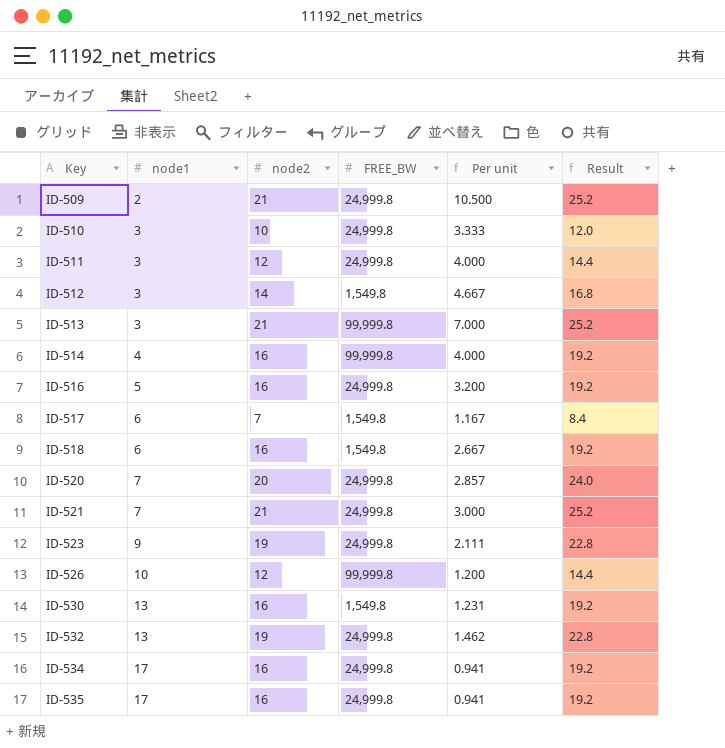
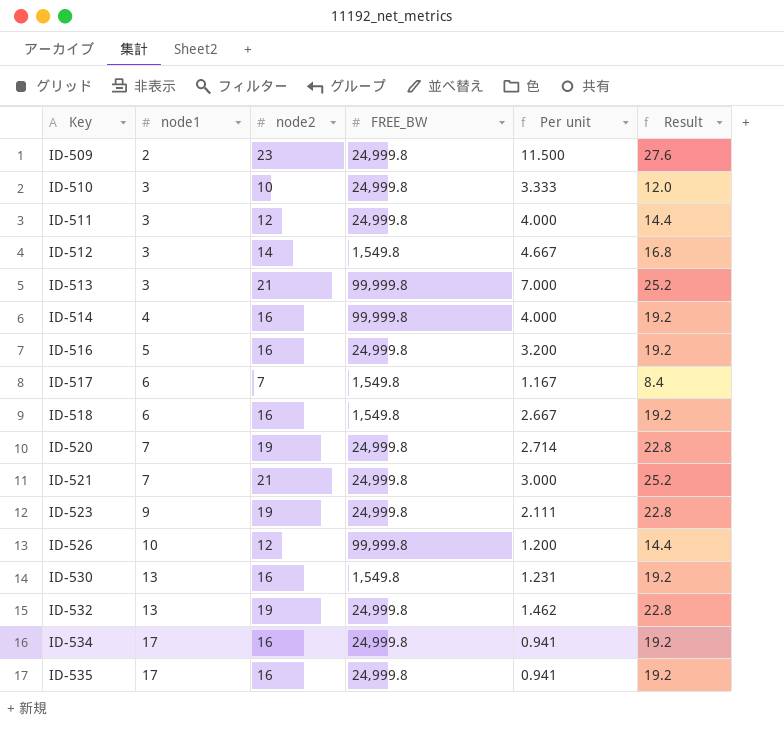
ID-509 | node2: 21 -> 23
ID-509 | Per unit: 10.500 -> 11.500
ID-509 | Result: 25.2 -> 27.6
ID-520 | node2: 20 -> 19
ID-520 | Per unit: 2.857 -> 2.714
ID-520 | Result: 24.0 -> 22.8

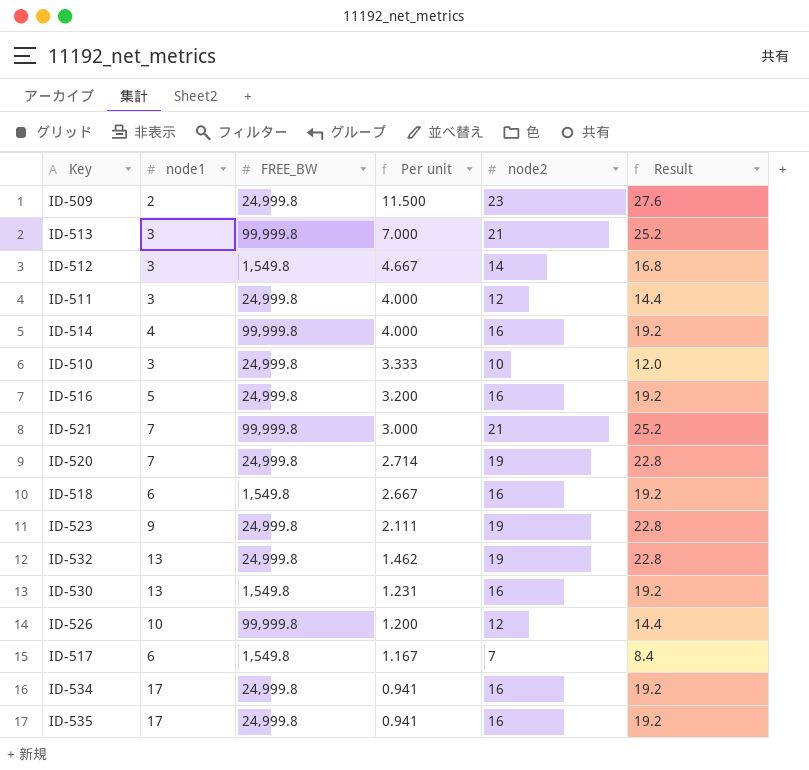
row order: Key ascending -> Per unit descending
column node2 | position: 3 -> 5
ID-521 | FREE_BW: 24,999.8 -> 99,999.8

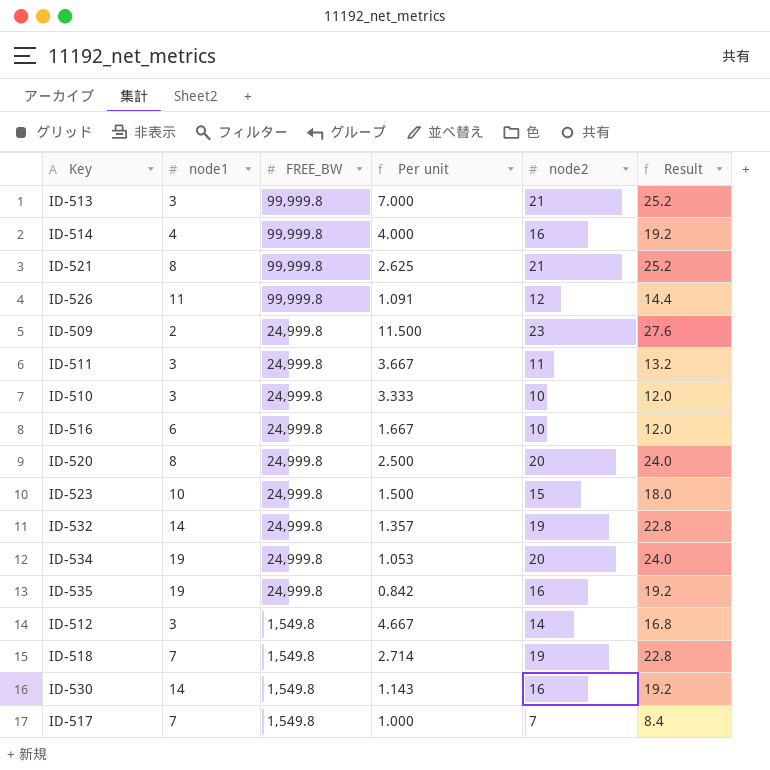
row order: Per unit descending -> FREE_BW descending
ID-521 | node1: 7 -> 8
ID-521 | Per unit: 3.000 -> 2.625
ID-526 | node1: 10 -> 11
ID-526 | Per unit: 1.200 -> 1.091
ID-511 | Per unit: 4.000 -> 3.667
ID-511 | node2: 12 -> 11
ID-511 | Result: 14.4 -> 13.2
ID-516 | node1: 5 -> 6
ID-516 | Per unit: 3.200 -> 1.667
ID-516 | node2: 16 -> 10
ID-516 | Result: 19.2 -> 12.0
ID-520 | node1: 7 -> 8
ID-520 | Per unit: 2.714 -> 2.500
ID-520 | node2: 19 -> 20
ID-520 | Result: 22.8 -> 24.0
ID-523 | node1: 9 -> 10
ID-523 | Per unit: 2.111 -> 1.500
ID-523 | node2: 19 -> 15
ID-523 | Result: 22.8 -> 18.0
ID-532 | node1: 13 -> 14
ID-532 | Per unit: 1.462 -> 1.357
ID-534 | node1: 17 -> 19
ID-534 | Per unit: 0.941 -> 1.053
ID-534 | node2: 16 -> 20
ID-534 | Result: 19.2 -> 24.0
ID-535 | node1: 17 -> 19
ID-535 | Per unit: 0.941 -> 0.842
ID-518 | node1: 6 -> 7
ID-518 | Per unit: 2.667 -> 2.714
ID-518 | node2: 16 -> 19
ID-518 | Result: 19.2 -> 22.8
ID-530 | node1: 13 -> 14
ID-530 | Per unit: 1.231 -> 1.143
ID-517 | node1: 6 -> 7
ID-517 | Per unit: 1.167 -> 1.000

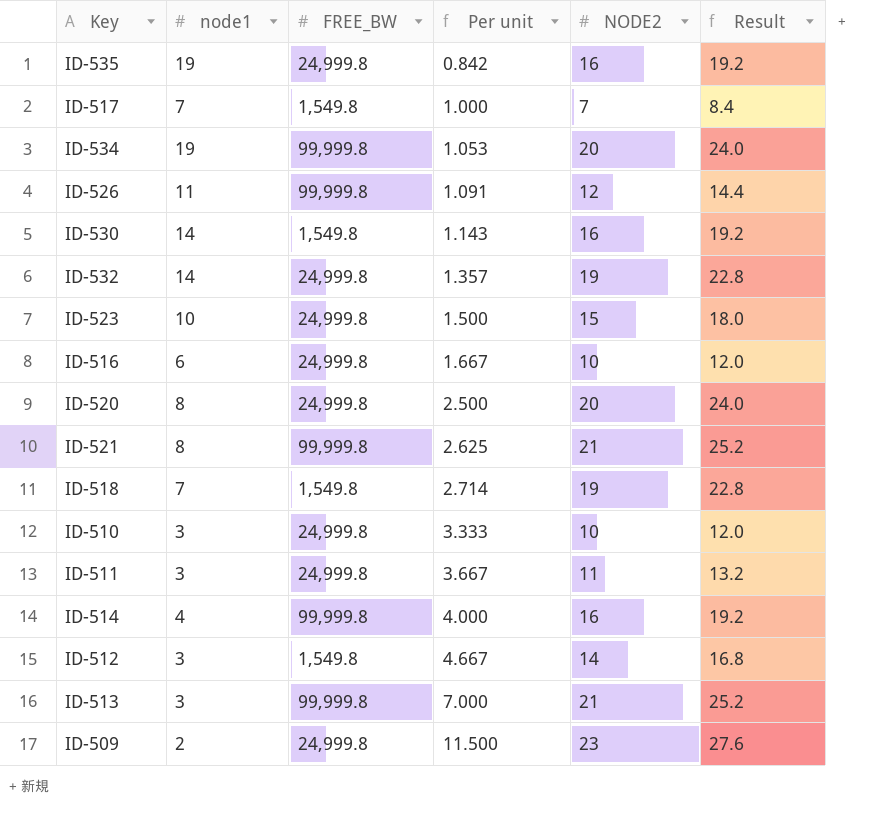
row order: FREE_BW descending -> Per unit ascending
column name: node2 -> NODE2
ID-534 | FREE_BW: 24,999.8 -> 99,999.8

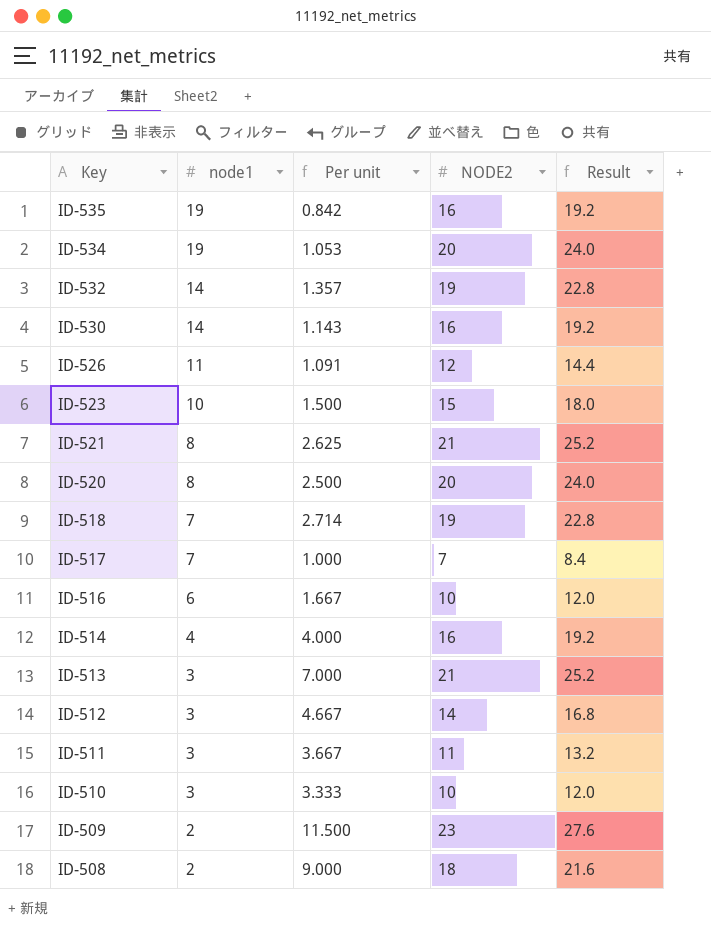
row order: Per unit ascending -> Key descending
column FREE_BW | position: 3 -> none
row ID-508: none -> 2 | 9.000 | 18 | 21.6

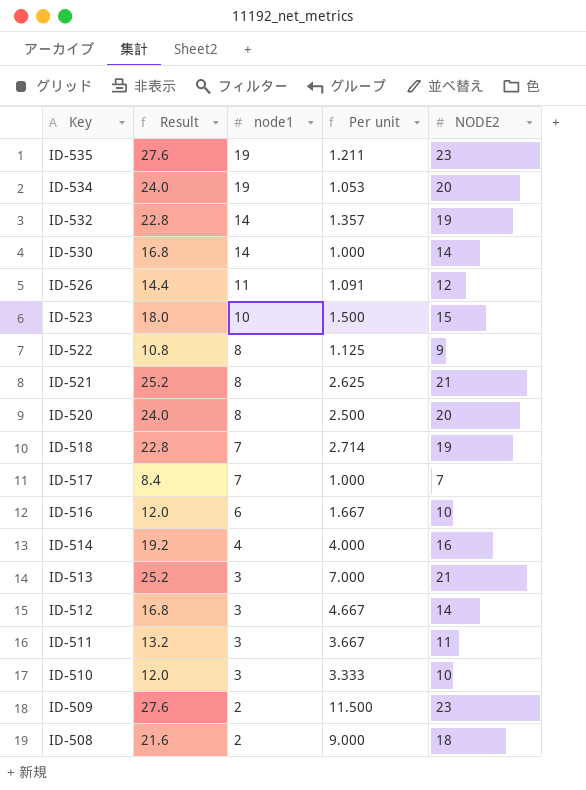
column Result | position: 5 -> 2
ID-535 | Result: 19.2 -> 27.6
ID-535 | Per unit: 0.842 -> 1.211
ID-535 | NODE2: 16 -> 23
ID-530 | Result: 19.2 -> 16.8
ID-530 | Per unit: 1.143 -> 1.000
ID-530 | NODE2: 16 -> 14
row ID-522: none -> 10.8 | 8 | 1.125 | 9

